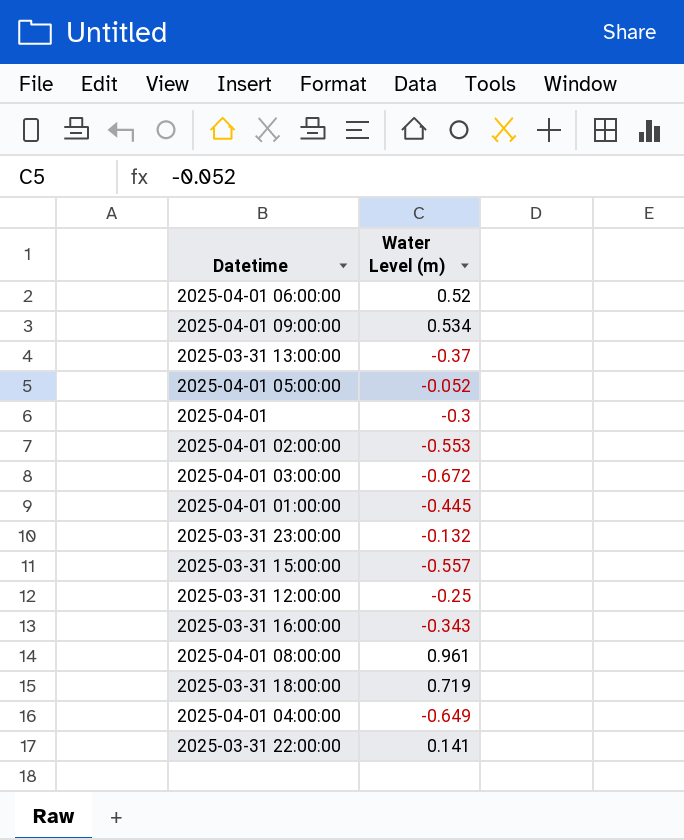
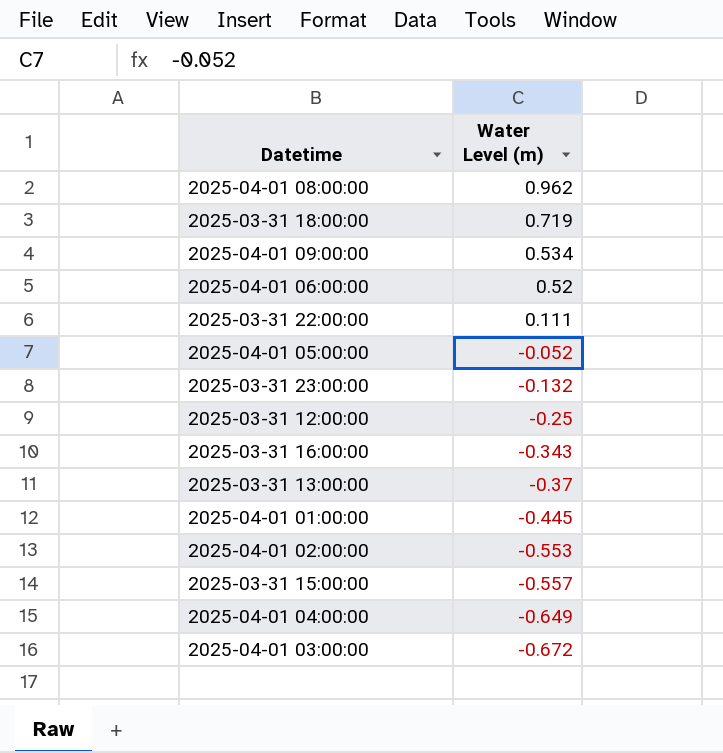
row order: none -> Water Level (m) descending
row 2025-04-01: -0.3 -> none
2025-04-01 08:00:00 | Water Level (m): 0.961 -> 0.962
2025-03-31 22:00:00 | Water Level (m): 0.141 -> 0.111

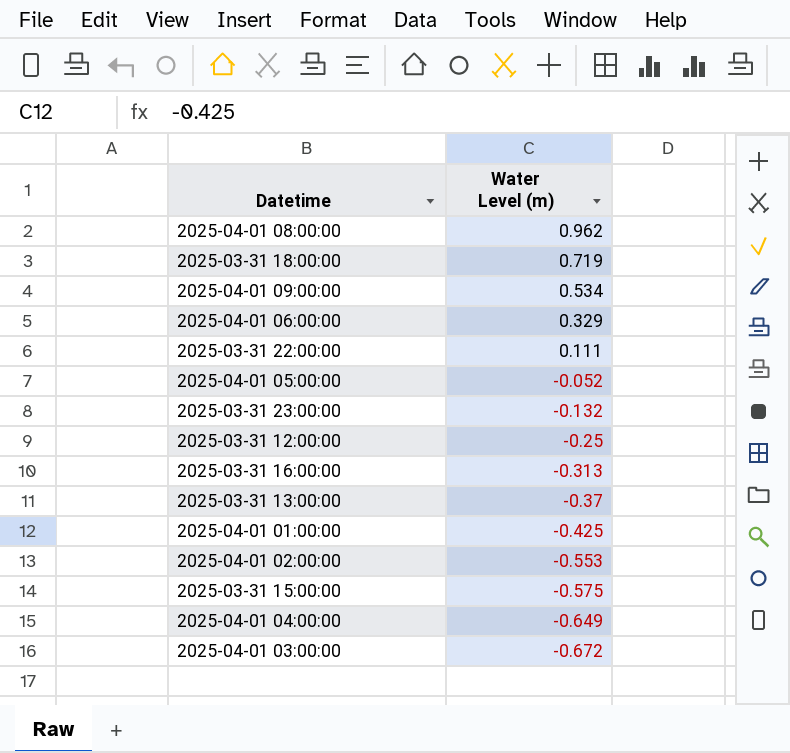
2025-04-01 06:00:00 | Water Level (m): 0.52 -> 0.329
2025-03-31 16:00:00 | Water Level (m): -0.343 -> -0.313
2025-04-01 01:00:00 | Water Level (m): -0.445 -> -0.425
2025-03-31 15:00:00 | Water Level (m): -0.557 -> -0.575

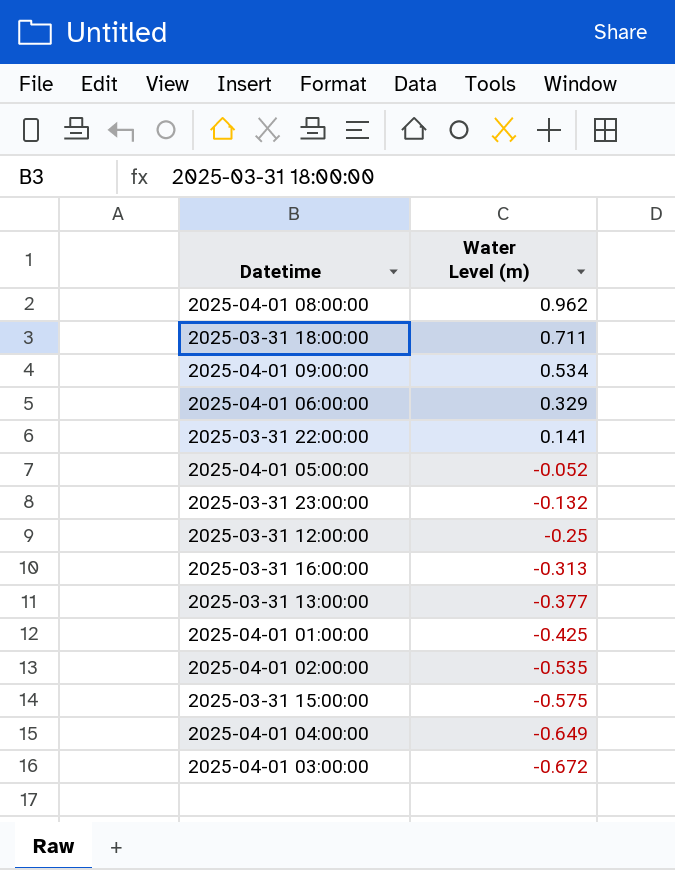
2025-03-31 18:00:00 | Water Level (m): 0.719 -> 0.711
2025-03-31 22:00:00 | Water Level (m): 0.111 -> 0.141
2025-03-31 13:00:00 | Water Level (m): -0.37 -> -0.377
2025-04-01 02:00:00 | Water Level (m): -0.553 -> -0.535

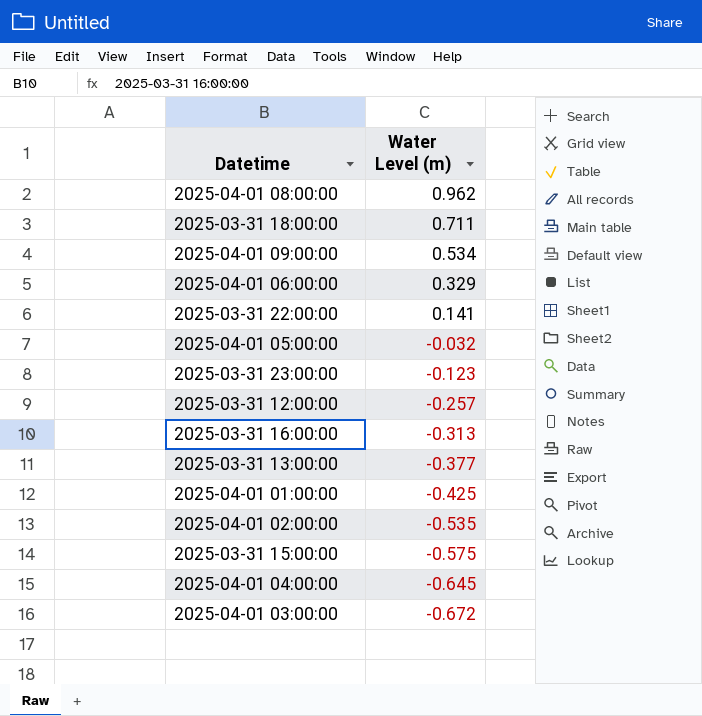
2025-04-01 05:00:00 | Water Level (m): -0.052 -> -0.032
2025-03-31 23:00:00 | Water Level (m): -0.132 -> -0.123
2025-03-31 12:00:00 | Water Level (m): -0.25 -> -0.257
2025-04-01 04:00:00 | Water Level (m): -0.649 -> -0.645

